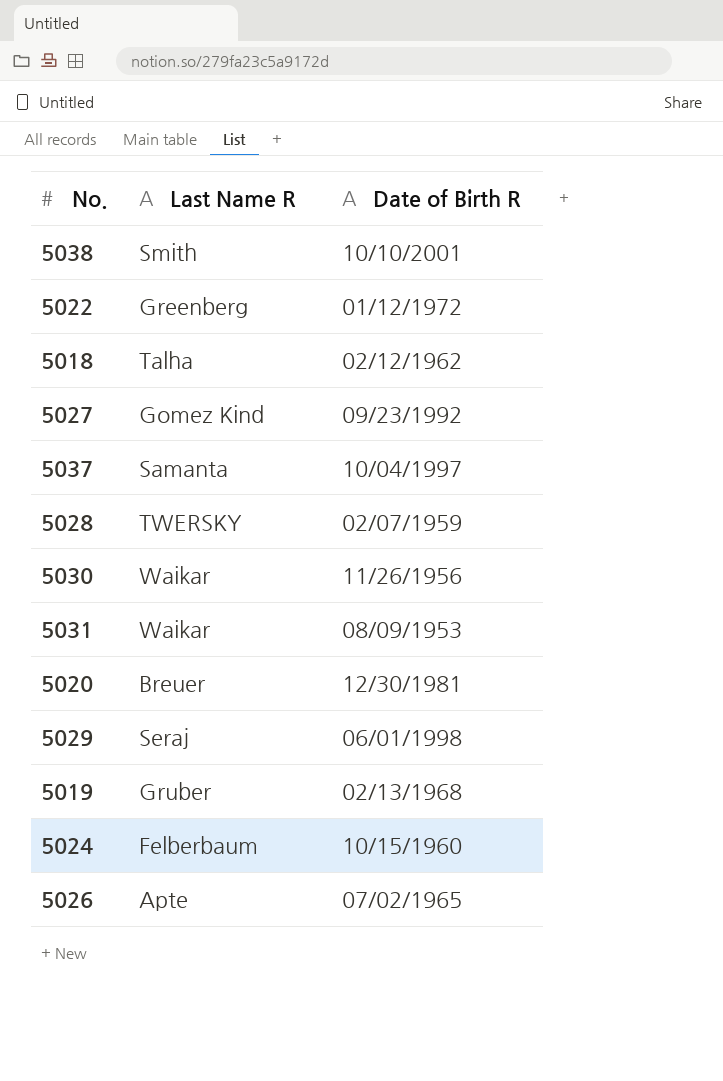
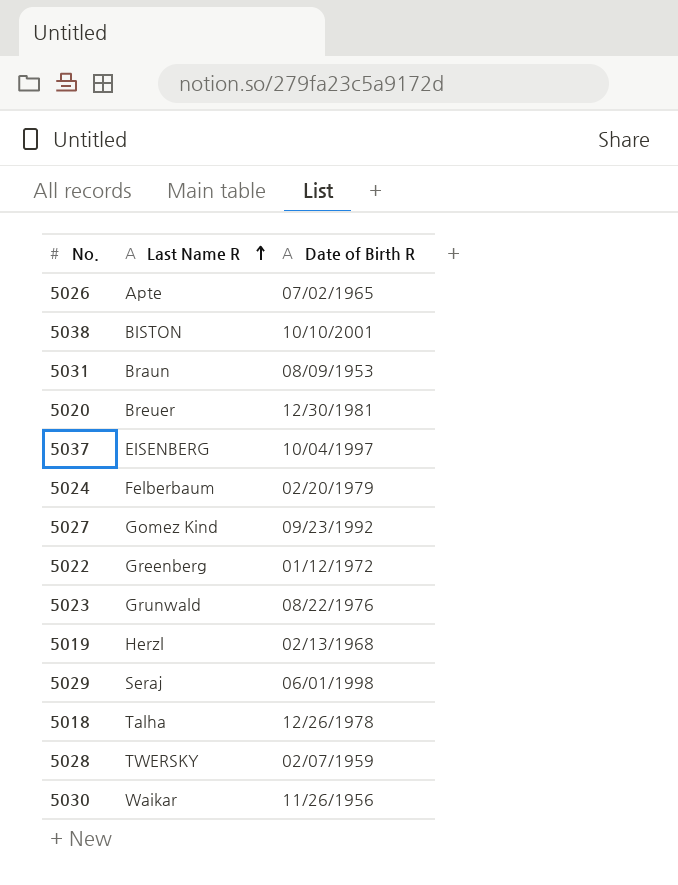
row order: none -> Last Name R ascending
5038 | Last Name R: Smith -> BISTON
5031 | Last Name R: Waikar -> Braun
5037 | Last Name R: Samanta -> EISENBERG
5024 | Date of Birth R: 10/15/1960 -> 02/20/1979
row 5023: none -> Grunwald | 08/22/1976
5019 | Last Name R: Gruber -> Herzl
5018 | Date of Birth R: 02/12/1962 -> 12/26/1978

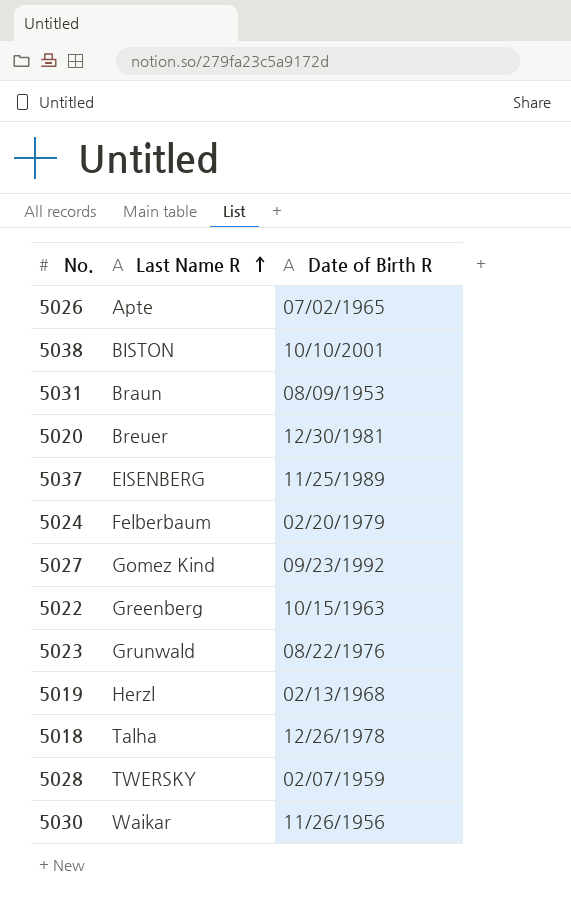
row 5029: Seraj | 06/01/1998 -> none
5037 | Date of Birth R: 10/04/1997 -> 11/25/1989
5022 | Date of Birth R: 01/12/1972 -> 10/15/1963

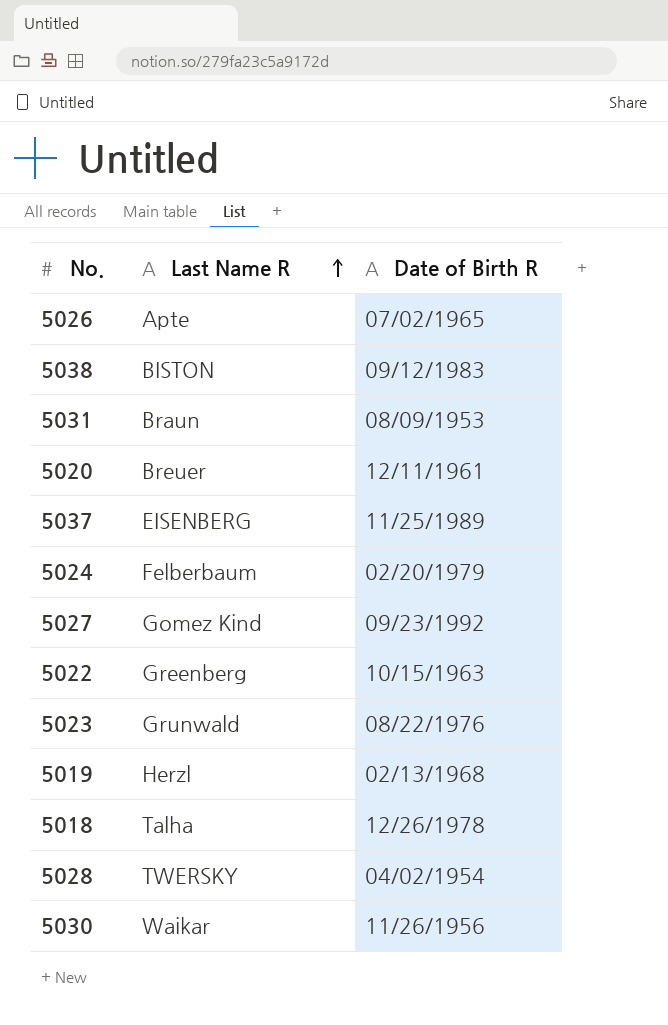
5038 | Date of Birth R: 10/10/2001 -> 09/12/1983
5020 | Date of Birth R: 12/30/1981 -> 12/11/1961
5028 | Date of Birth R: 02/07/1959 -> 04/02/1954

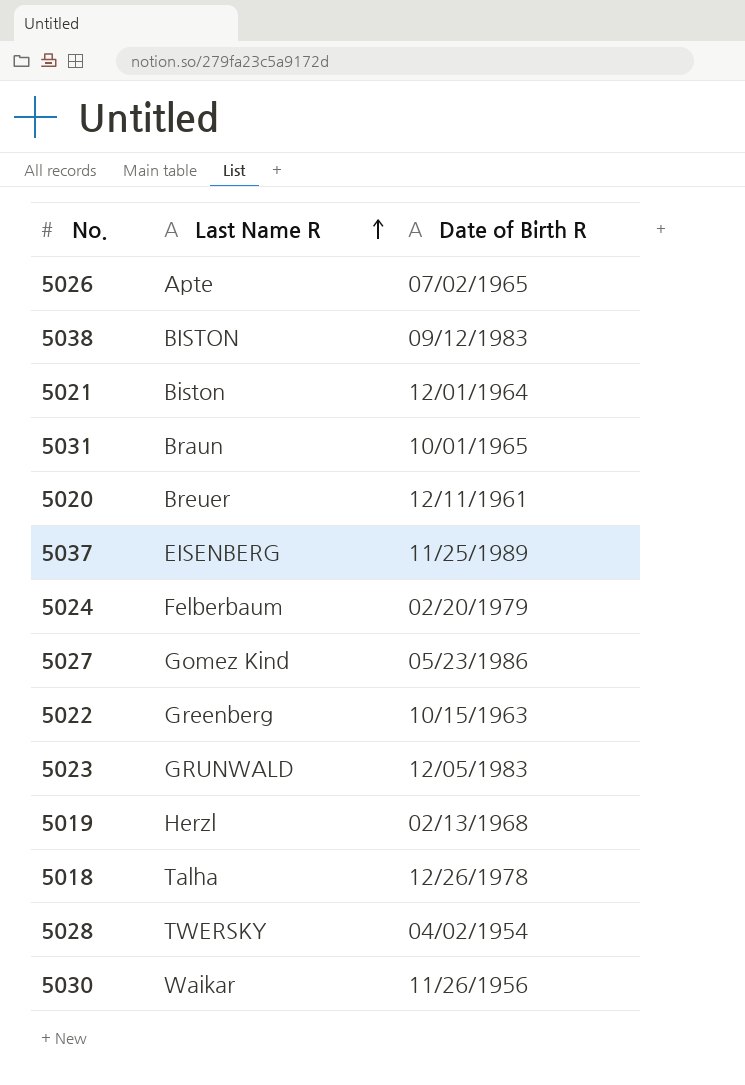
row 5021: none -> Biston | 12/01/1964
5031 | Date of Birth R: 08/09/1953 -> 10/01/1965
5027 | Date of Birth R: 09/23/1992 -> 05/23/1986
5023 | Last Name R: Grunwald -> GRUNWALD
5023 | Date of Birth R: 08/22/1976 -> 12/05/1983

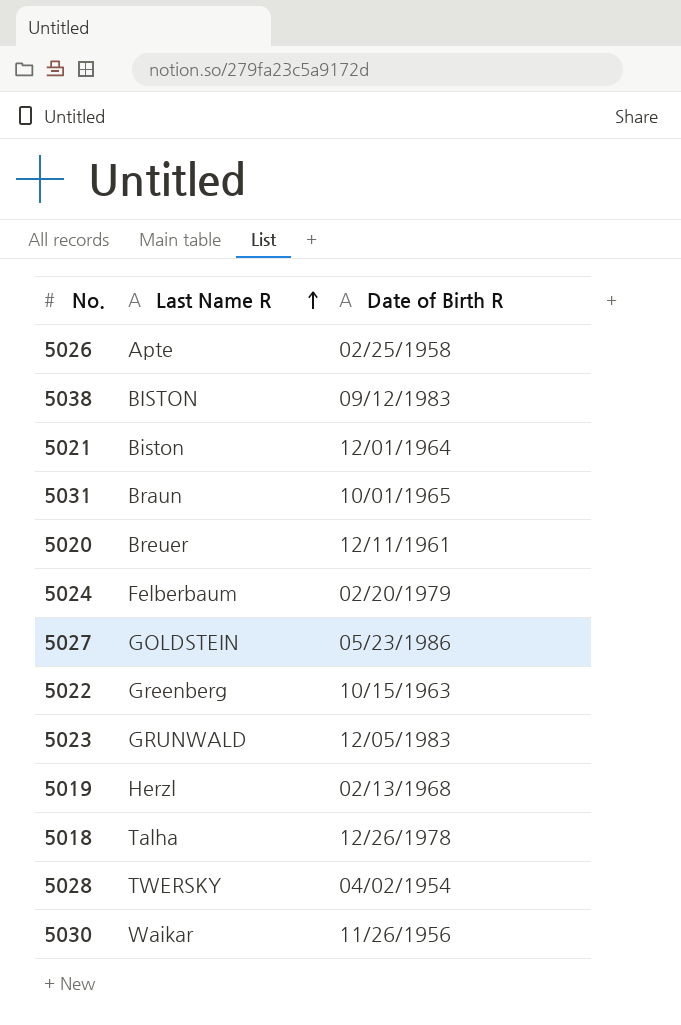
row 5037: EISENBERG | 11/25/1989 -> none
5026 | Date of Birth R: 07/02/1965 -> 02/25/1958
5027 | Last Name R: Gomez Kind -> GOLDSTEIN

